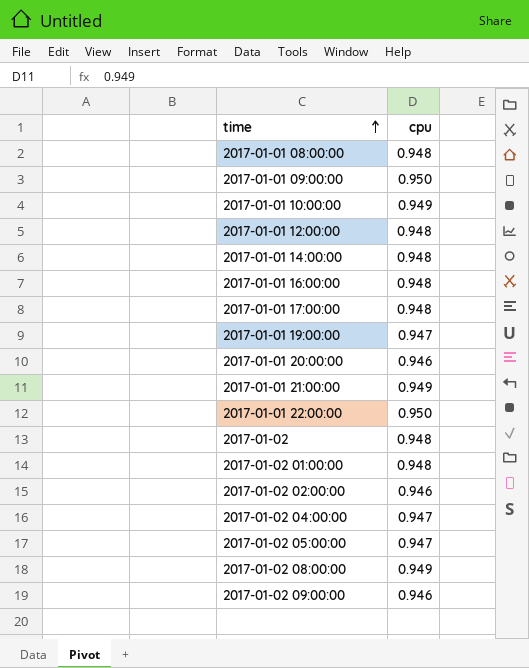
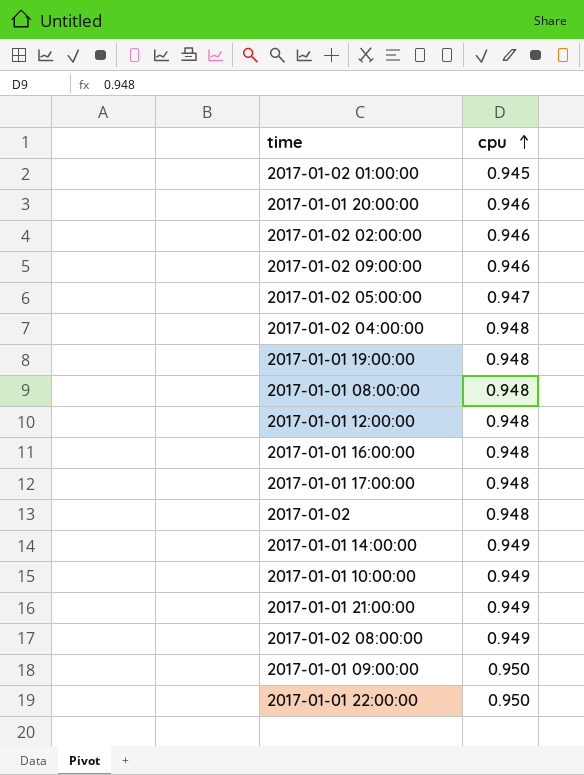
row order: time ascending -> cpu ascending
2017-01-02 01:00:00 | cpu: 0.948 -> 0.945
2017-01-02 04:00:00 | cpu: 0.947 -> 0.948
2017-01-01 19:00:00 | cpu: 0.947 -> 0.948
2017-01-01 14:00:00 | cpu: 0.948 -> 0.949

